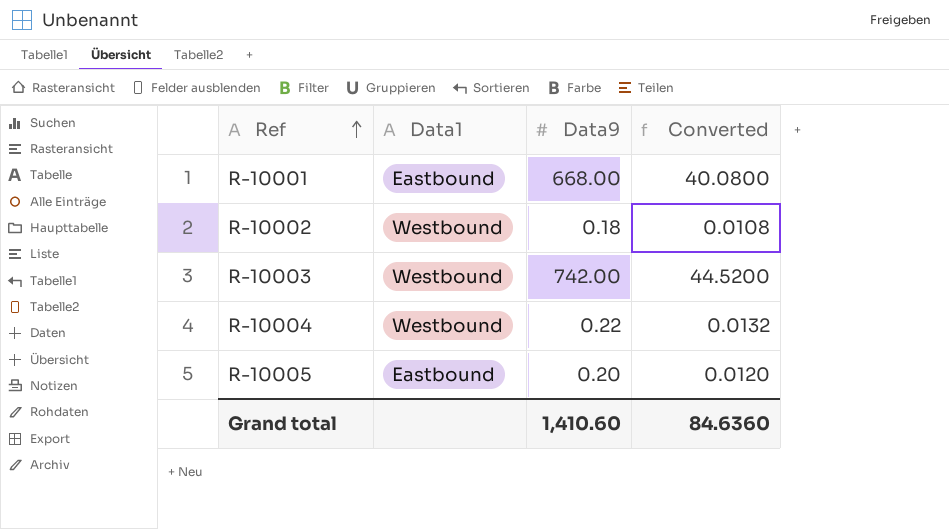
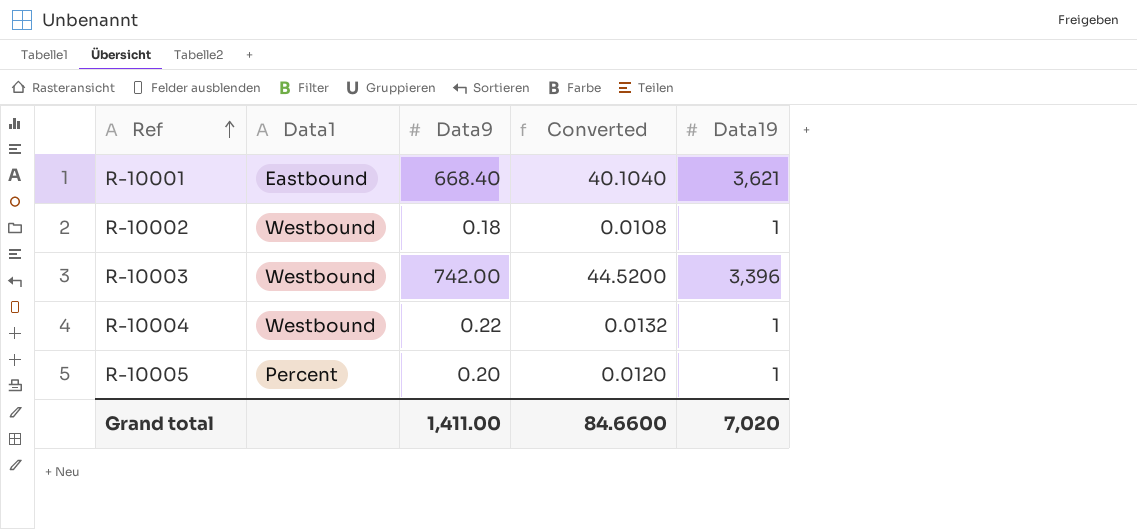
column Data19 | position: none -> 5
R-10001 | Data9: 668.00 -> 668.40
R-10001 | Converted: 40.0800 -> 40.1040
R-10005 | Data1: Eastbound -> Percent
Grand total | Data9: 1,410.60 -> 1,411.00
Grand total | Converted: 84.6360 -> 84.6600

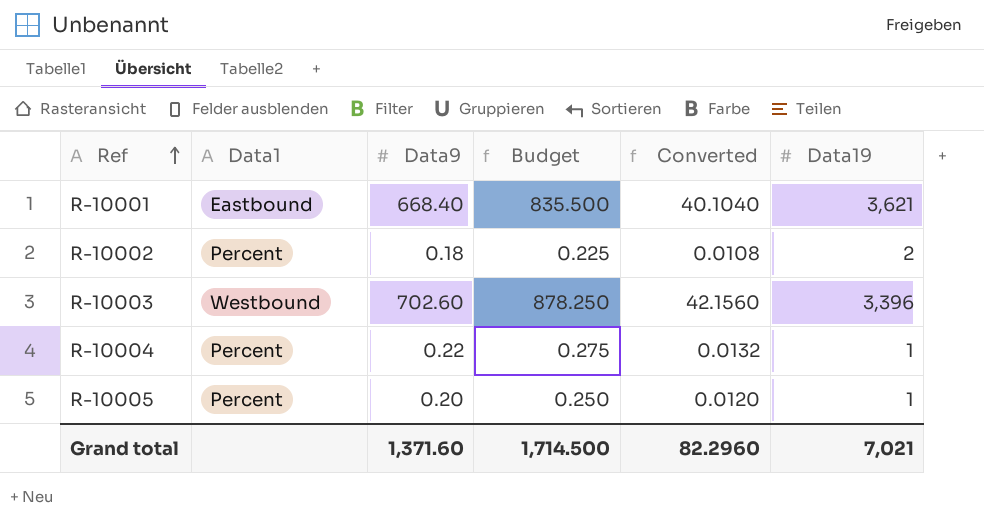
column Budget | formula: none -> [Data9] * 1.25
R-10002 | Data1: Westbound -> Percent
R-10002 | Data19: 1 -> 2
R-10003 | Data9: 742.00 -> 702.60
R-10003 | Converted: 44.5200 -> 42.1560
R-10004 | Data1: Westbound -> Percent
Grand total | Data9: 1,411.00 -> 1,371.60
Grand total | Converted: 84.6600 -> 82.2960
Grand total | Data19: 7,020 -> 7,021

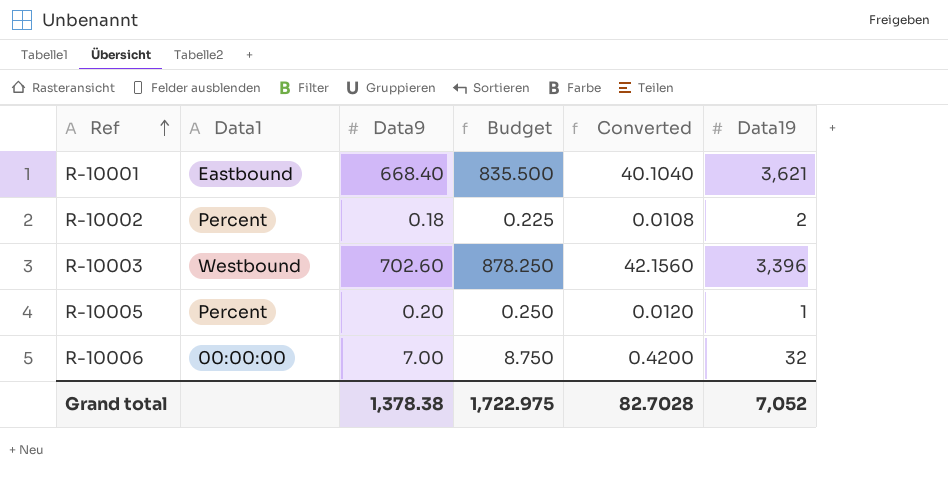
row R-10004: Percent | 0.22 | 0.275 | 0.0132 | 1 -> none
row R-10006: none -> 00:00:00 | 7.00 | 8.750 | 0.4200 | 32
Grand total | Data9: 1,371.60 -> 1,378.38
Grand total | Budget: 1,714.500 -> 1,722.975
Grand total | Converted: 82.2960 -> 82.7028
Grand total | Data19: 7,021 -> 7,052

